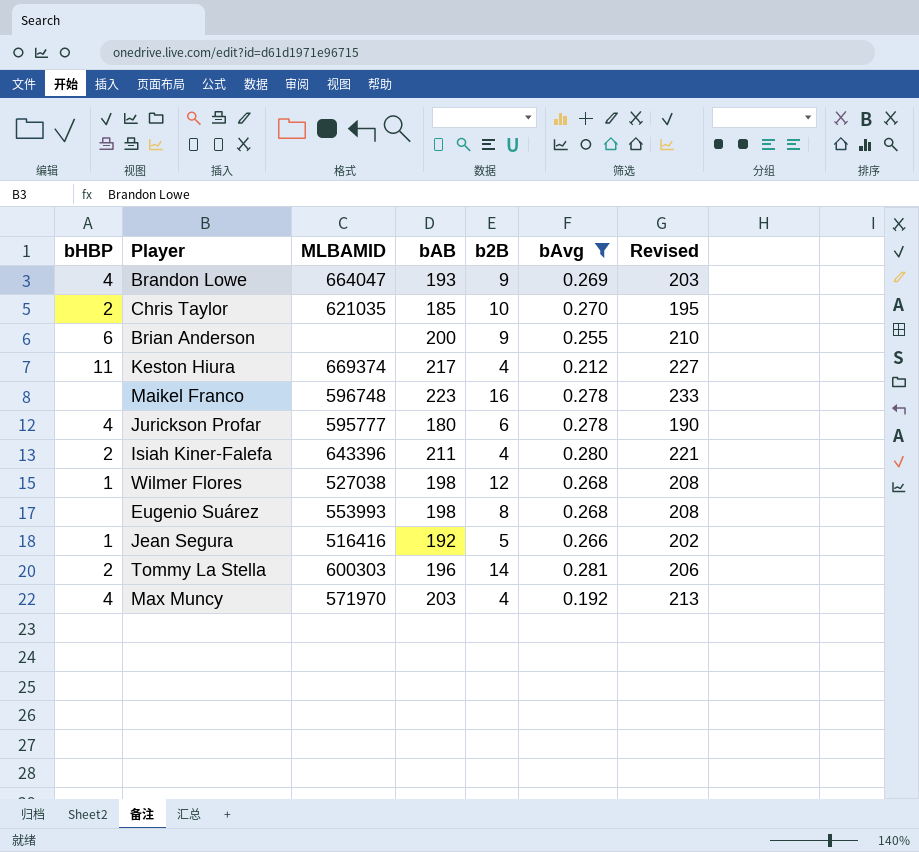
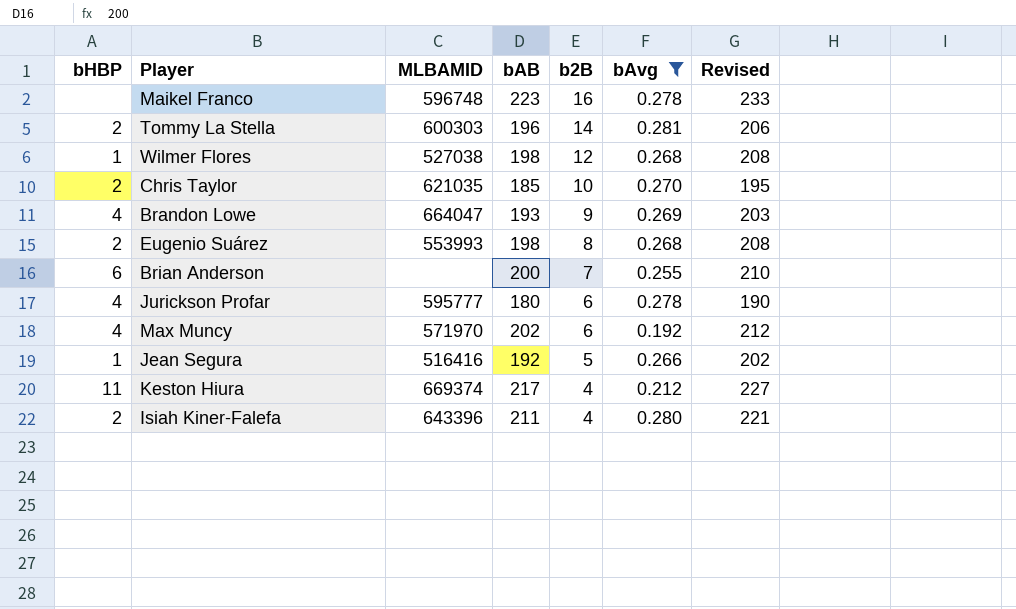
row order: none -> b2B descending
Eugenio Suárez | bHBP: none -> 2
Brian Anderson | b2B: 9 -> 7
Max Muncy | bAB: 203 -> 202
Max Muncy | b2B: 4 -> 6
Max Muncy | Revised: 213 -> 212

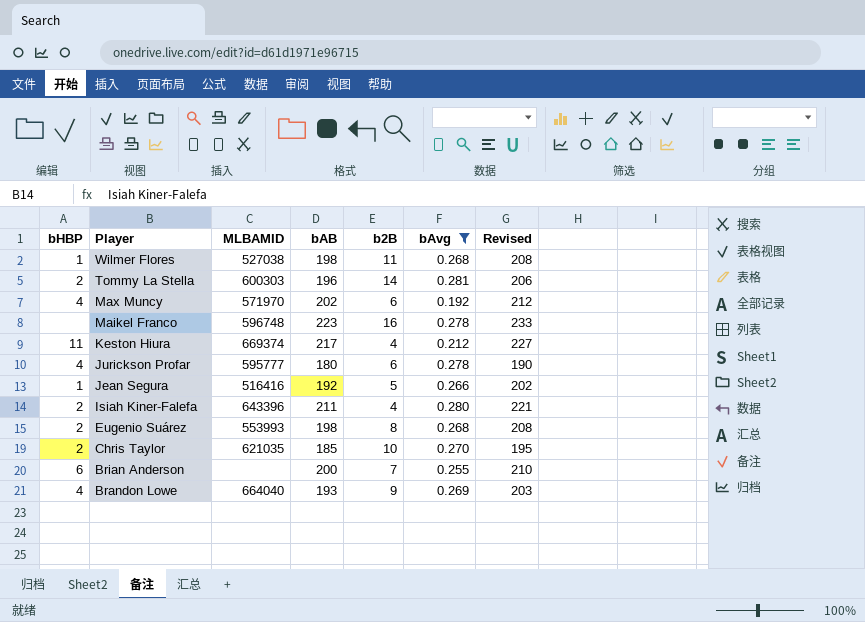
row order: b2B descending -> Player descending
Wilmer Flores | b2B: 12 -> 11
Brandon Lowe | MLBAMID: 664047 -> 664040

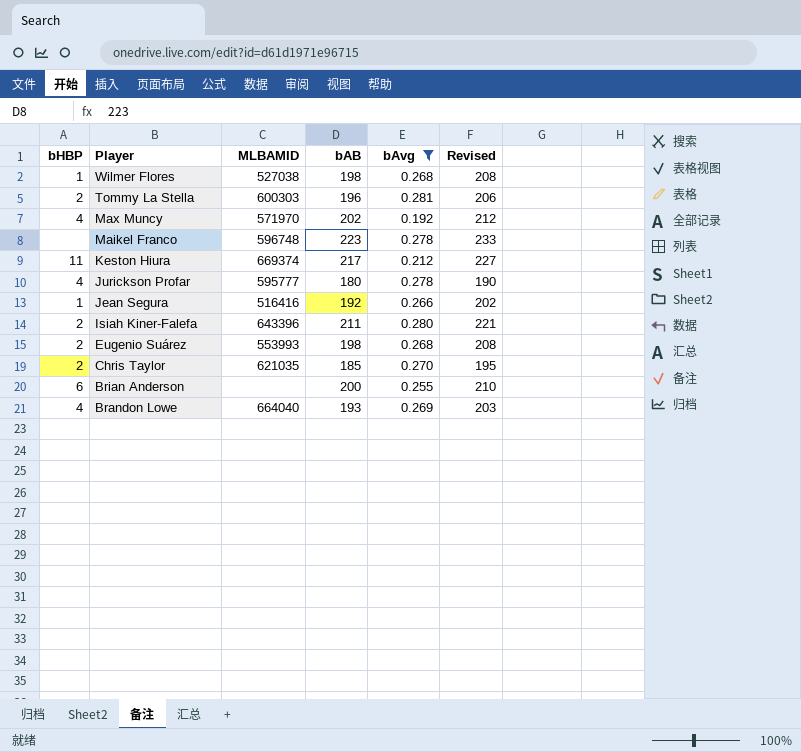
column b2B | position: 5 -> none

